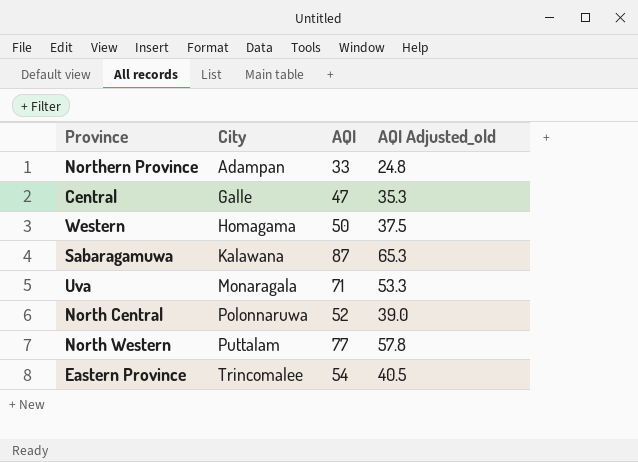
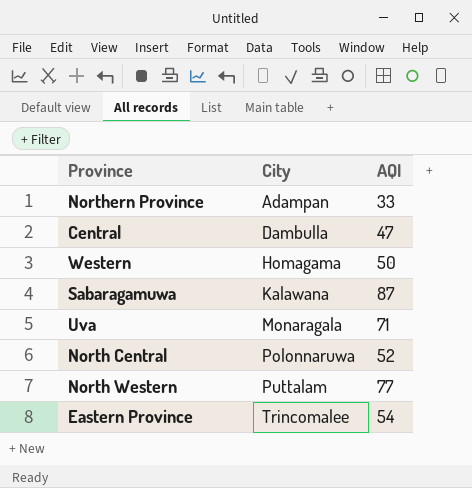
column AQI Adjusted_old | formula: [AQI] * 0.75 -> none
Central | City: Galle -> Dambulla

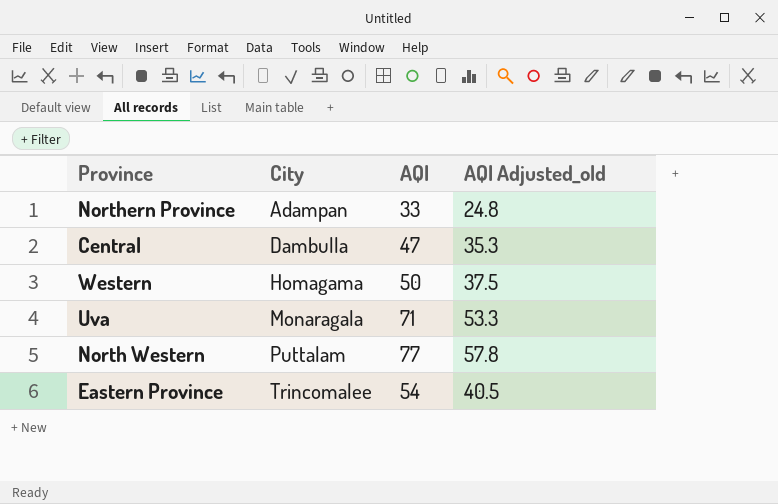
column AQI Adjusted_old | formula: none -> [AQI] * 0.75
row Sabaragamuwa: Kalawana | 87 -> none
row North Central: Polonnaruwa | 52 -> none

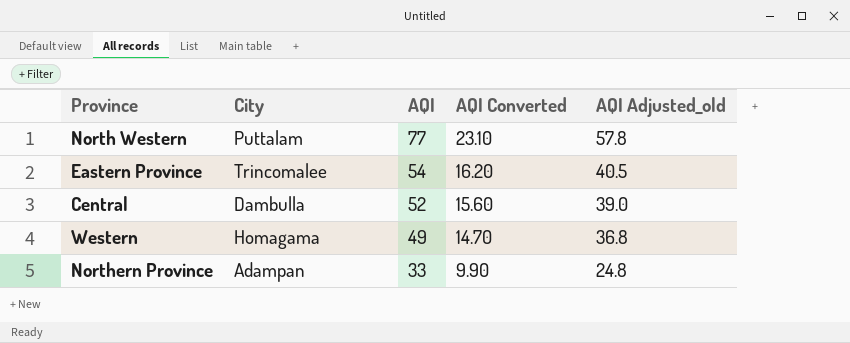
row order: City ascending -> AQI descending
column AQI Converted | formula: none -> [AQI] * 0.3
row Uva: Monaragala | 71 | 53.3 -> none
Central | AQI: 47 -> 52
Central | AQI Adjusted_old: 35.3 -> 39.0
Western | AQI: 50 -> 49
Western | AQI Adjusted_old: 37.5 -> 36.8

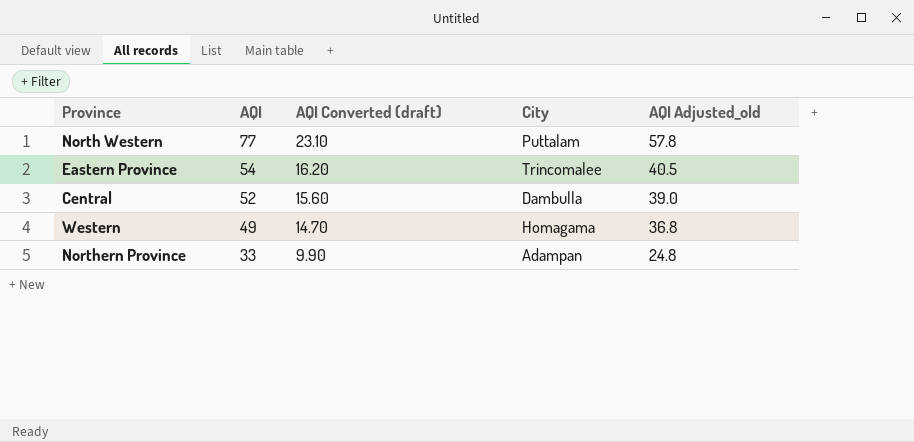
column name: AQI Converted -> AQI Converted (draft)
column City | position: 2 -> 4

